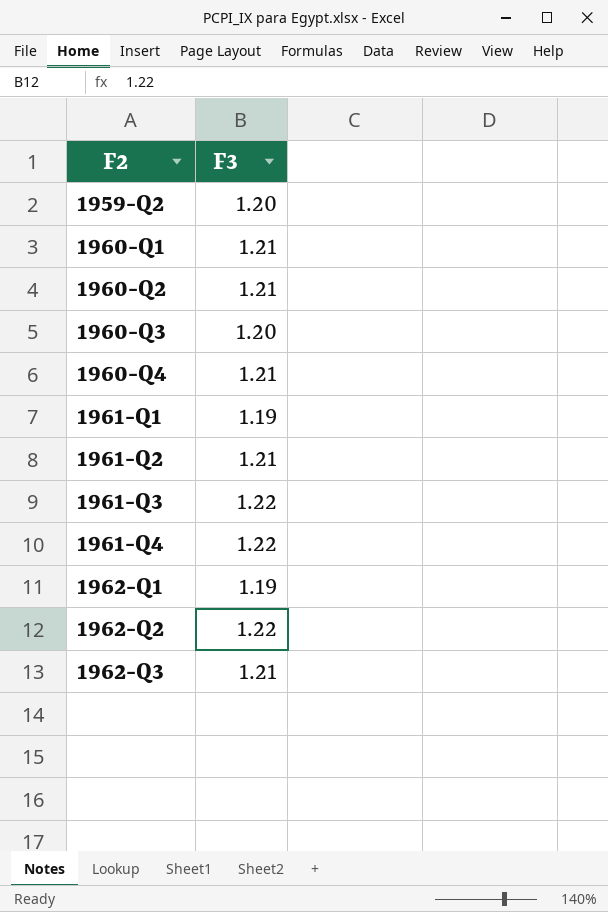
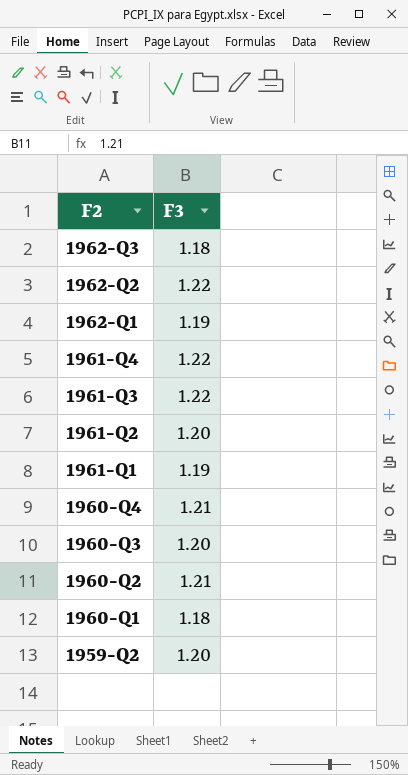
row order: F2 ascending -> F2 descending
1962-Q3 | F3: 1.21 -> 1.18
1961-Q2 | F3: 1.21 -> 1.20
1960-Q1 | F3: 1.21 -> 1.18

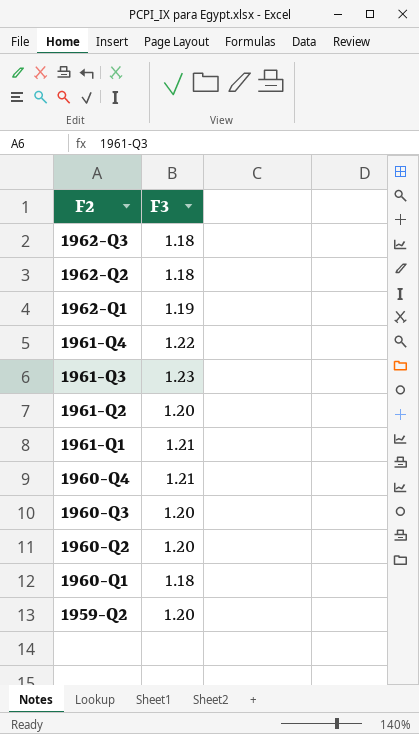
1962-Q2 | F3: 1.22 -> 1.18
1961-Q3 | F3: 1.22 -> 1.23
1961-Q1 | F3: 1.19 -> 1.21
1960-Q2 | F3: 1.21 -> 1.20

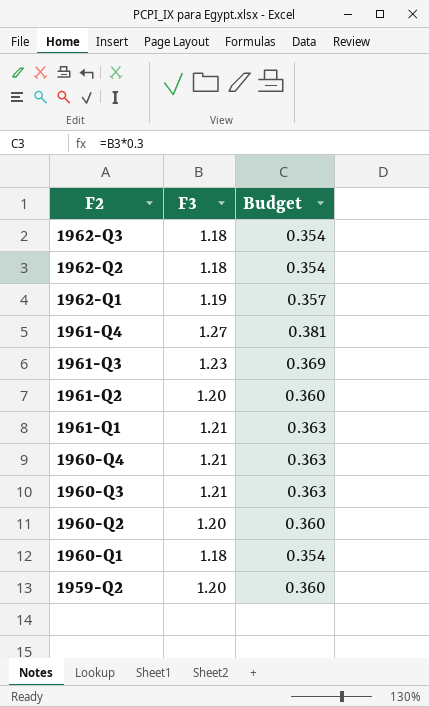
column Budget | formula: none -> [F3] * 0.3
1961-Q4 | F3: 1.22 -> 1.27
1960-Q3 | F3: 1.20 -> 1.21

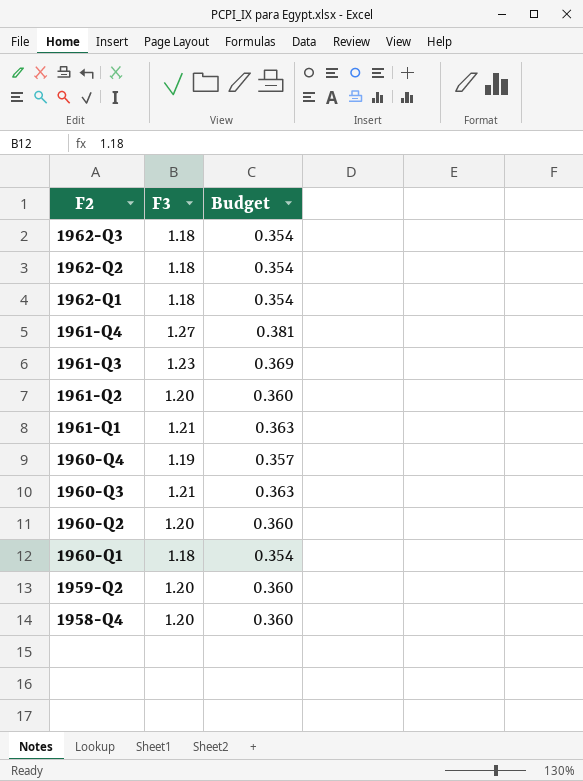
1962-Q1 | F3: 1.19 -> 1.18
1962-Q1 | Budget: 0.357 -> 0.354
1960-Q4 | F3: 1.21 -> 1.19
1960-Q4 | Budget: 0.363 -> 0.357
row 1958-Q4: none -> 1.20 | 0.360

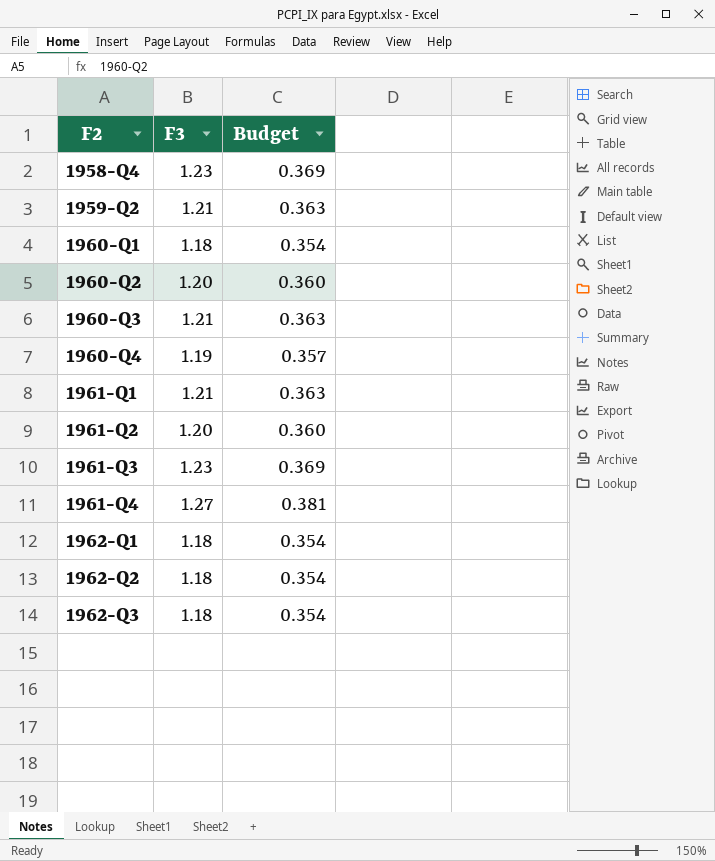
row order: F2 descending -> F2 ascending
1958-Q4 | F3: 1.20 -> 1.23
1958-Q4 | Budget: 0.360 -> 0.369
1959-Q2 | F3: 1.20 -> 1.21
1959-Q2 | Budget: 0.360 -> 0.363

